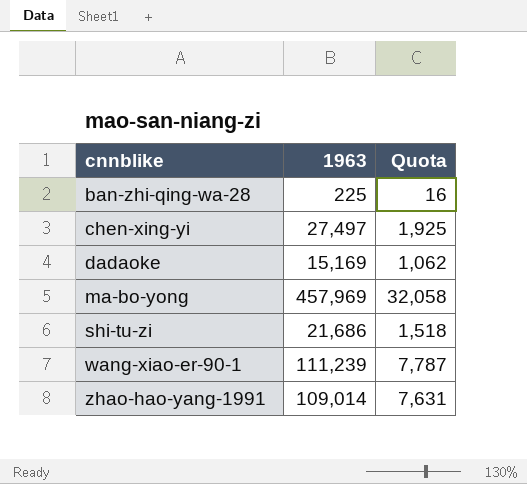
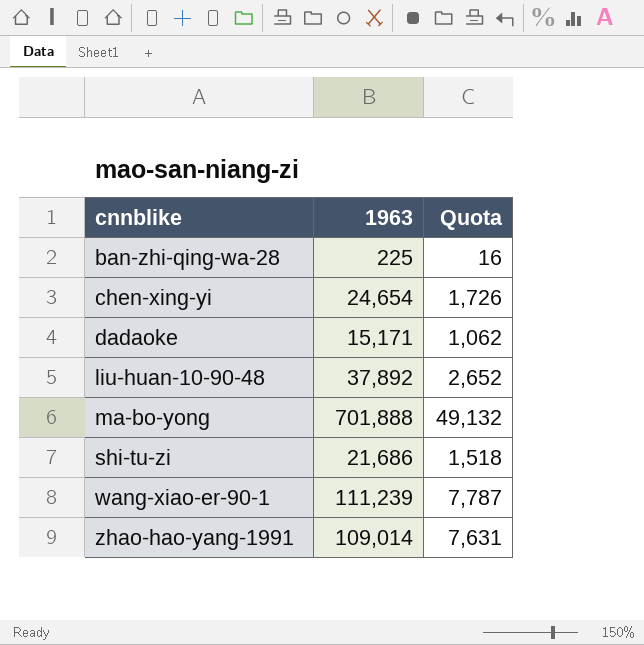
chen-xing-yi | 1963: 27,497 -> 24,654
chen-xing-yi | Quota: 1,925 -> 1,726
dadaoke | 1963: 15,169 -> 15,171
row liu-huan-10-90-48: none -> 37,892 | 2,652
ma-bo-yong | 1963: 457,969 -> 701,888
ma-bo-yong | Quota: 32,058 -> 49,132

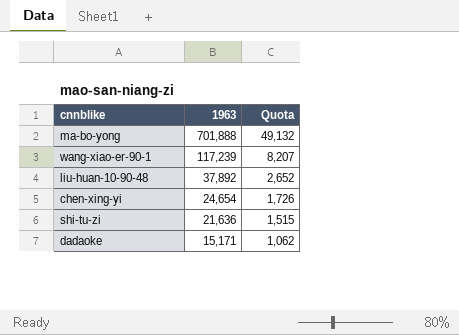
row order: cnnblike ascending -> 1963 descending
row ban-zhi-qing-wa-28: 225 | 16 -> none
row zhao-hao-yang-1991: 109,014 | 7,631 -> none
wang-xiao-er-90-1 | 1963: 111,239 -> 117,239
wang-xiao-er-90-1 | Quota: 7,787 -> 8,207
shi-tu-zi | 1963: 21,686 -> 21,636
shi-tu-zi | Quota: 1,518 -> 1,515

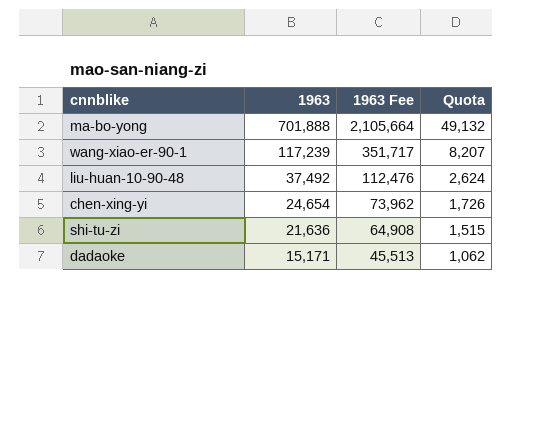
column 1963 Fee | formula: none -> [1963] * 3
liu-huan-10-90-48 | 1963: 37,892 -> 37,492
liu-huan-10-90-48 | Quota: 2,652 -> 2,624

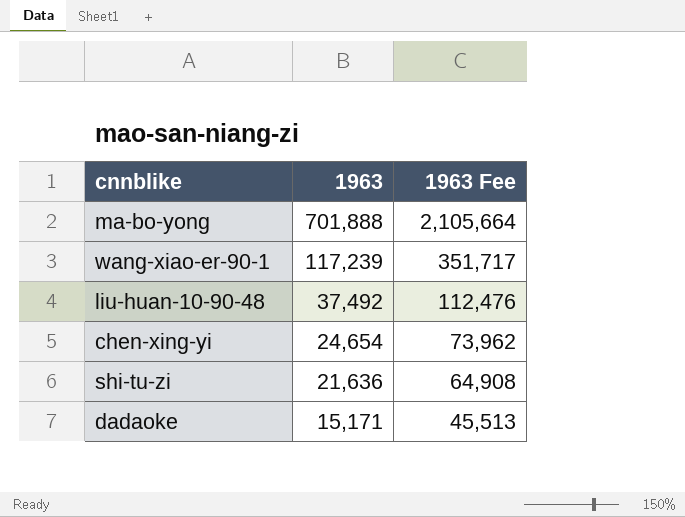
column Quota | formula: [1963] * 0.07 -> none

